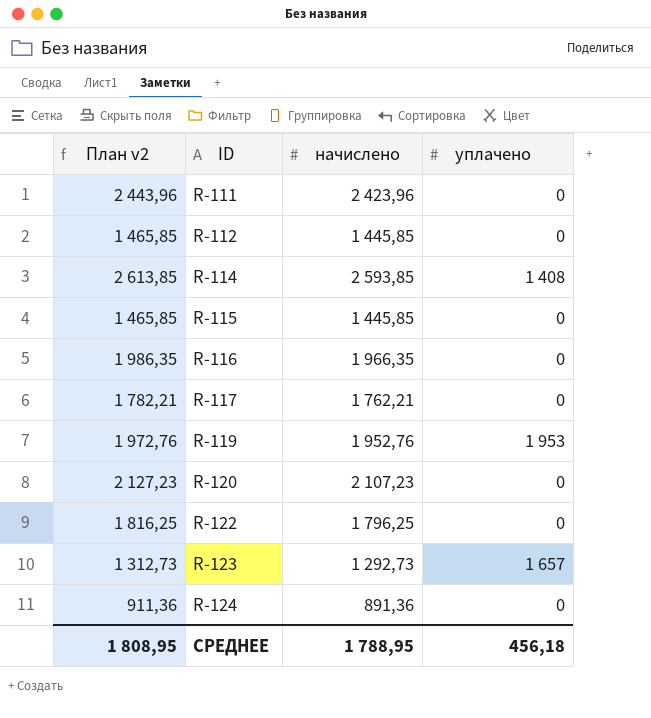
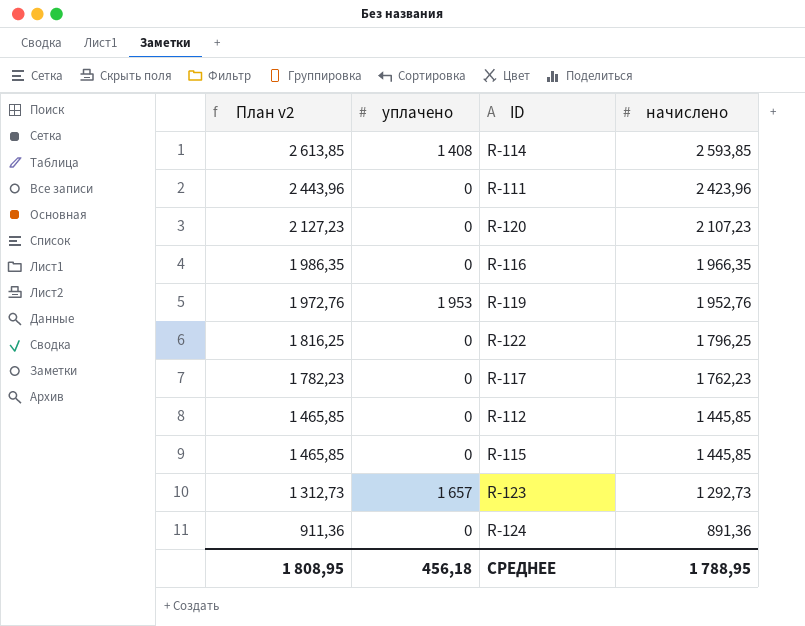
row order: ID ascending -> План v2 descending
column уплачено | position: 4 -> 2
R-117 | План v2: 1 782,21 -> 1 782,23
R-117 | начислено: 1 762,21 -> 1 762,23

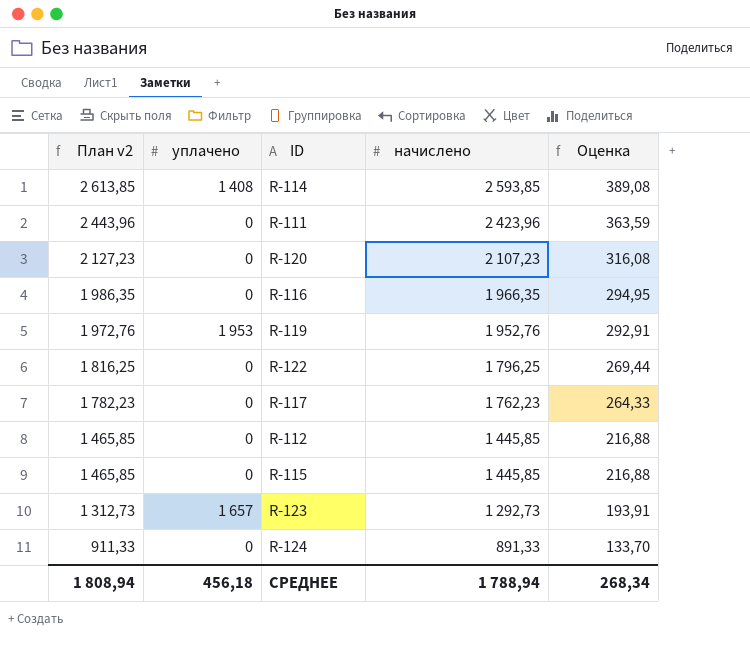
column Оценка | formula: none -> [начислено] * 0,15
R-124 | План v2: 911,36 -> 911,33
R-124 | начислено: 891,36 -> 891,33
СРЕДНЕЕ | План v2: 1 808,95 -> 1 808,94
СРЕДНЕЕ | начислено: 1 788,95 -> 1 788,94

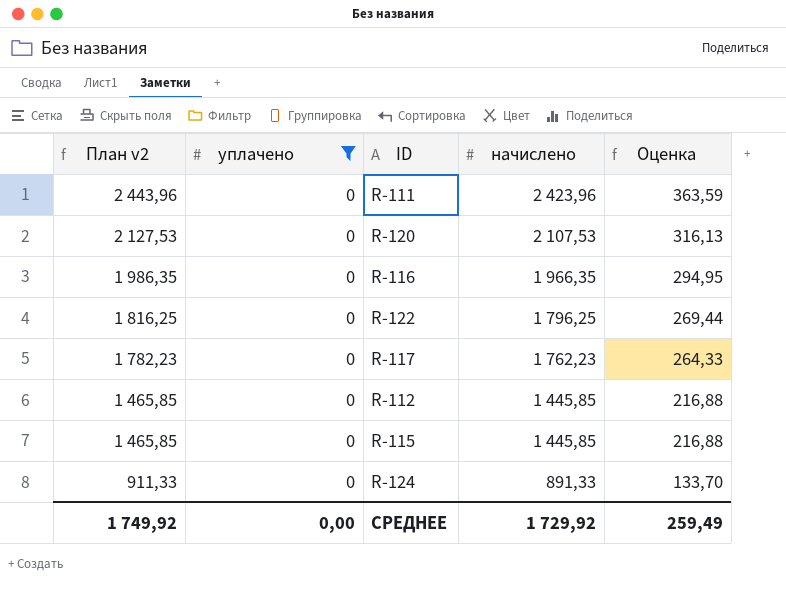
filter: none -> уплачено = 0
R-120 | План v2: 2 127,23 -> 2 127,53
R-120 | начислено: 2 107,23 -> 2 107,53
R-120 | Оценка: 316,08 -> 316,13
СРЕДНЕЕ | План v2: 1 808,94 -> 1 749,92
СРЕДНЕЕ | уплачено: 456,18 -> 0,00
СРЕДНЕЕ | начислено: 1 788,94 -> 1 729,92
СРЕДНЕЕ | Оценка: 268,34 -> 259,49

